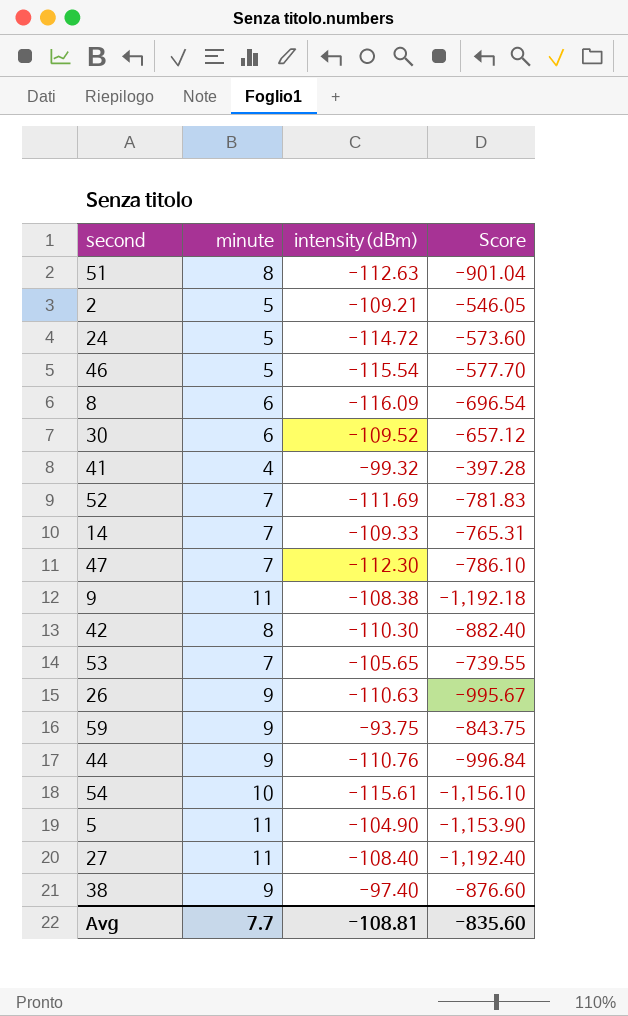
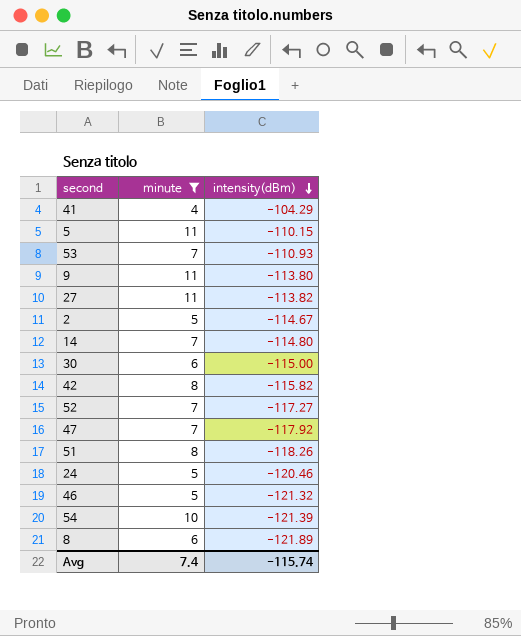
filter: none -> minute != 9
row order: none -> intensity(dBm) descending
column Score | formula: [minute] * [intensity(dBm)] -> none
41 | intensity(dBm): -99.32 -> -104.29
5 | intensity(dBm): -104.90 -> -110.15
53 | intensity(dBm): -105.65 -> -110.93
9 | intensity(dBm): -108.38 -> -113.80
27 | intensity(dBm): -108.40 -> -113.82
2 | intensity(dBm): -109.21 -> -114.67
14 | intensity(dBm): -109.33 -> -114.80
30 | intensity(dBm): -109.52 -> -115.00
42 | intensity(dBm): -110.30 -> -115.82
52 | intensity(dBm): -111.69 -> -117.27
47 | intensity(dBm): -112.30 -> -117.92
51 | intensity(dBm): -112.63 -> -118.26
24 | intensity(dBm): -114.72 -> -120.46
46 | intensity(dBm): -115.54 -> -121.32
54 | intensity(dBm): -115.61 -> -121.39
8 | intensity(dBm): -116.09 -> -121.89
Avg | minute: 7.7 -> 7.4
Avg | intensity(dBm): -108.81 -> -115.74

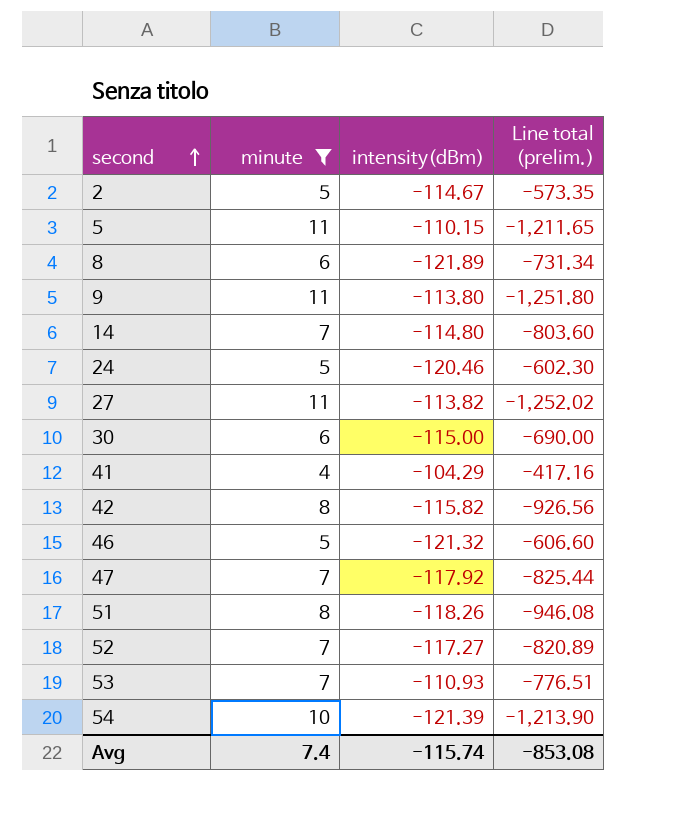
row order: intensity(dBm) descending -> second ascending
column Line total (prelim.) | formula: none -> [minute] * [intensity(dBm)]

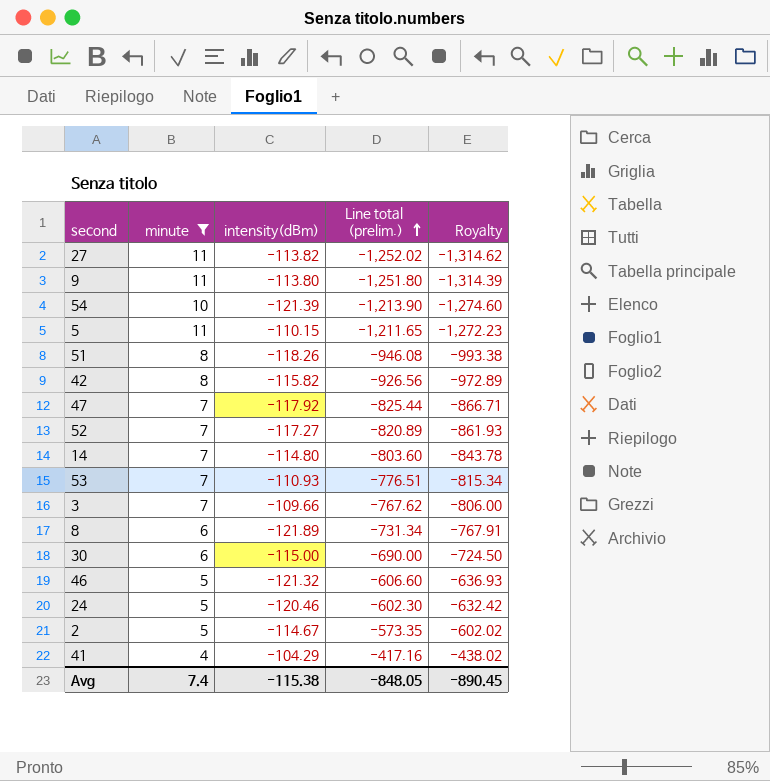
row order: second ascending -> Line total (prelim.) ascending
column Royalty | formula: none -> [Line total (prelim.)] * 1.05
row 3: none -> 7 | -109.66 | -767.62 | -806.00
Avg | intensity(dBm): -115.74 -> -115.38
Avg | Line total (prelim.): -853.08 -> -848.05

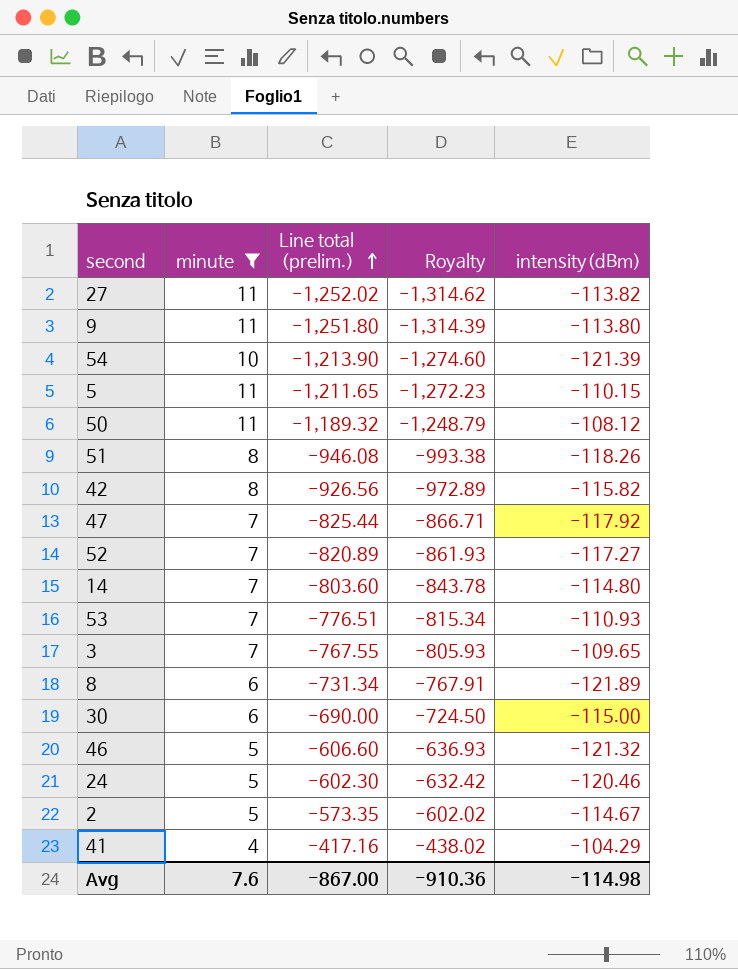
column intensity(dBm) | position: 3 -> 5
row 50: none -> 11 | -1,189.32 | -1,248.79 | -108.12
3 | Line total (prelim.): -767.62 -> -767.55
3 | Royalty: -806.00 -> -805.93
3 | intensity(dBm): -109.66 -> -109.65
Avg | minute: 7.4 -> 7.6
Avg | Line total (prelim.): -848.05 -> -867.00
Avg | Royalty: -890.45 -> -910.36
Avg | intensity(dBm): -115.38 -> -114.98

